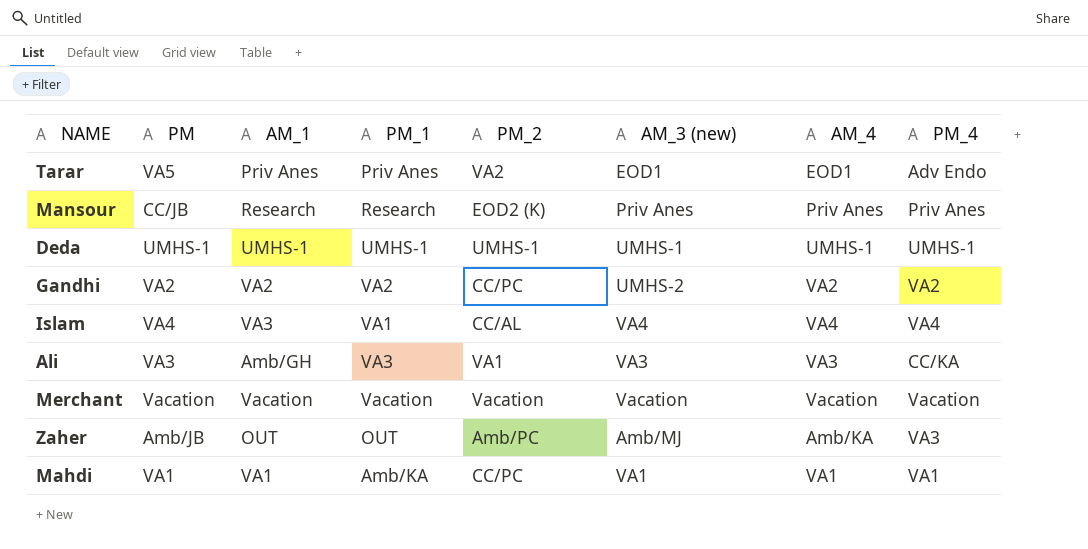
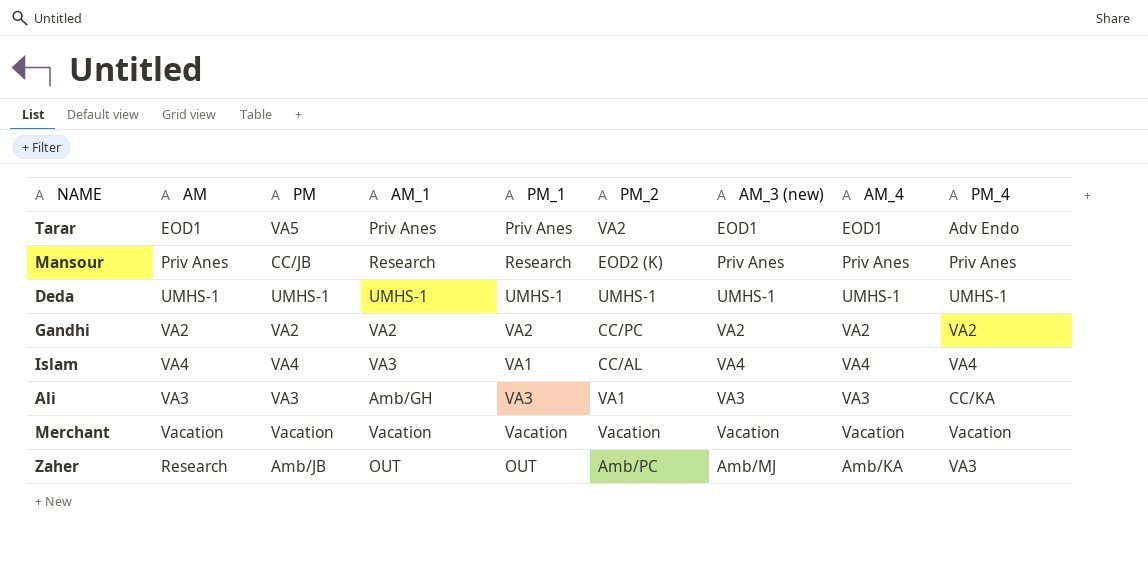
column AM | position: none -> 2
row Mahdi: VA1 | VA1 | Amb/KA | CC/PC | VA1 | VA1 | VA1 -> none
Gandhi | AM_3 (new): UMHS-2 -> VA2

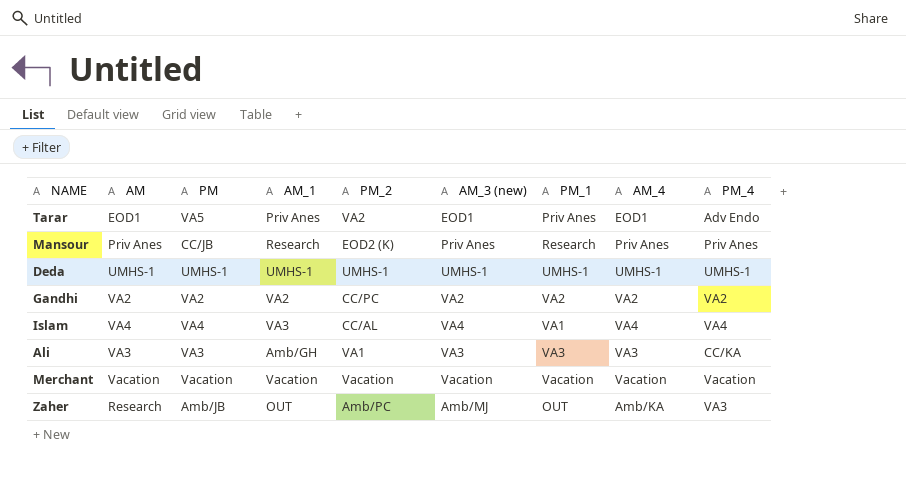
column PM_1 | position: 5 -> 7

